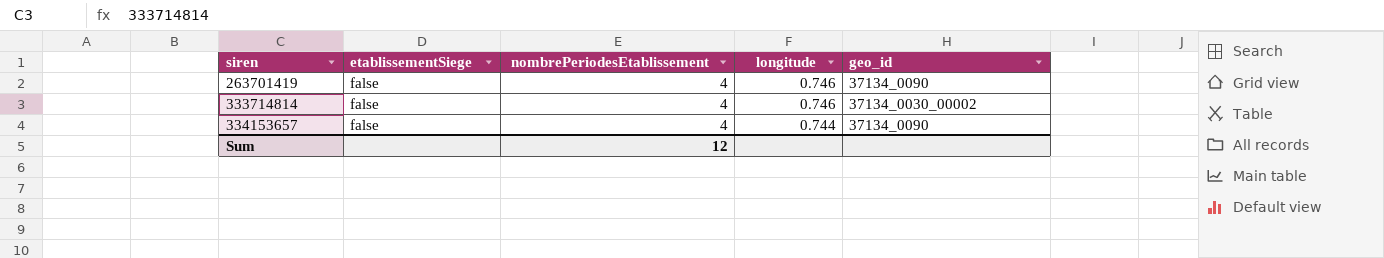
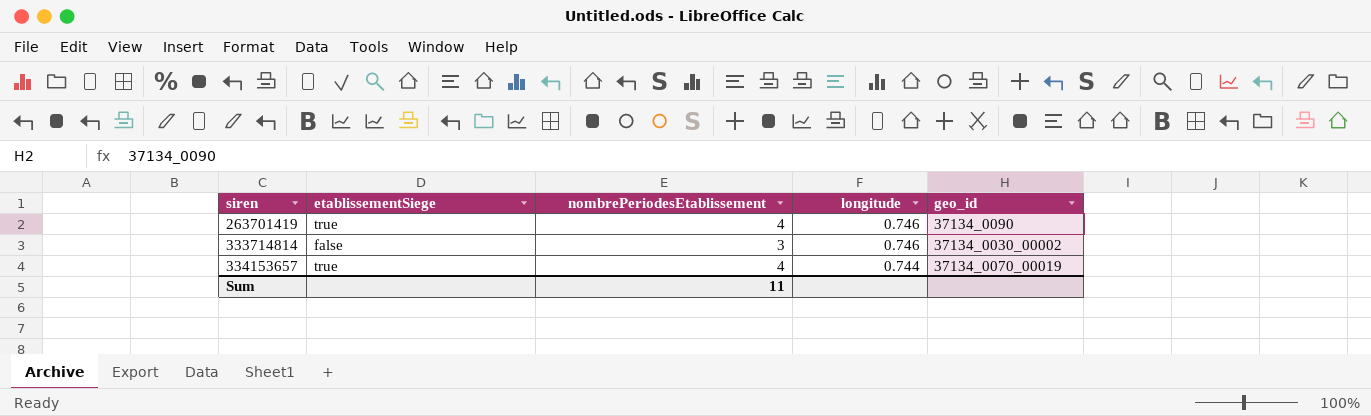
263701419 | etablissementSiege: false -> true
333714814 | nombrePeriodesEtablissement: 4 -> 3
334153657 | etablissementSiege: false -> true
334153657 | geo_id: 37134_0090 -> 37134_0070_00019
Sum | nombrePeriodesEtablissement: 12 -> 11

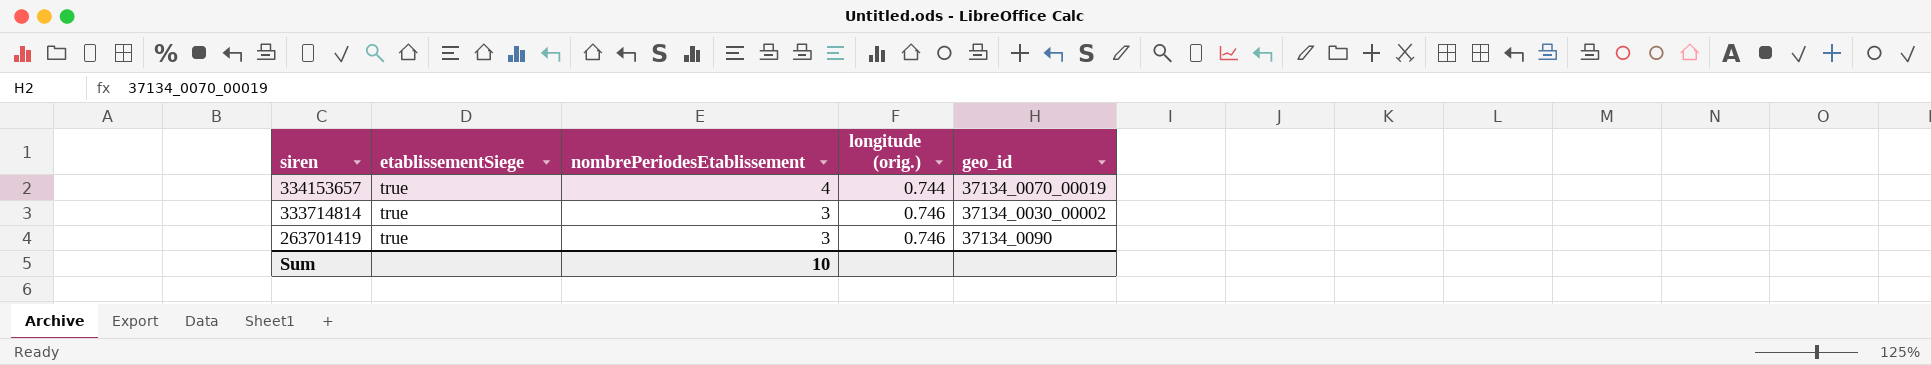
row order: siren ascending -> siren descending
column name: longitude -> longitude (orig.)
333714814 | etablissementSiege: false -> true
263701419 | nombrePeriodesEtablissement: 4 -> 3
Sum | nombrePeriodesEtablissement: 11 -> 10

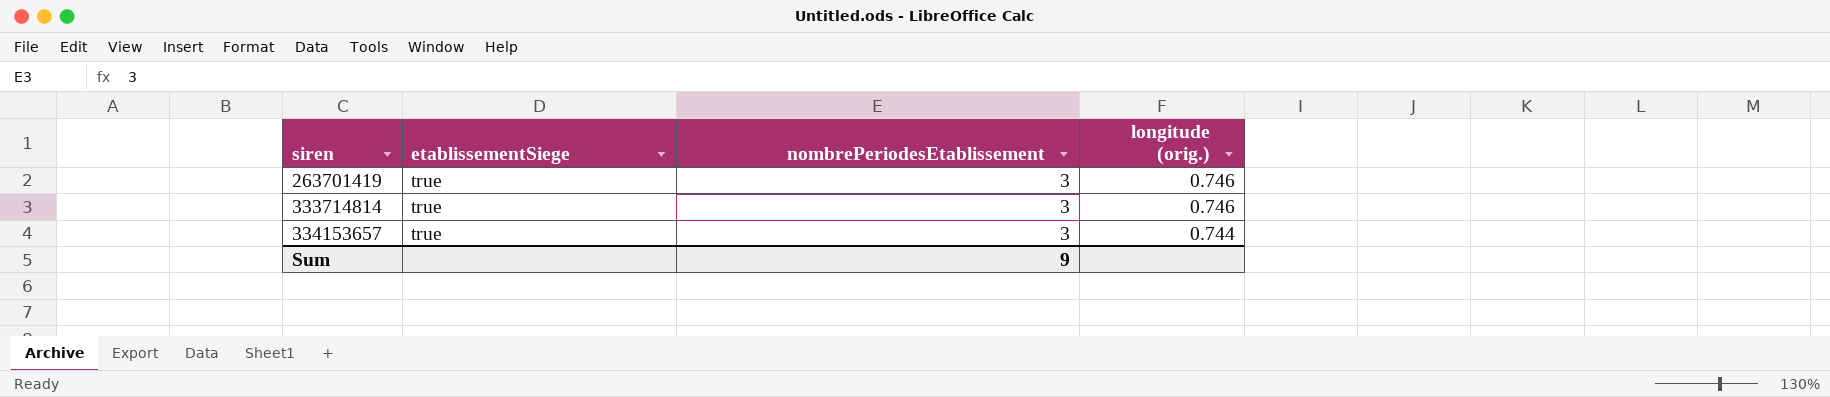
row order: siren descending -> siren ascending
column geo_id | position: 5 -> none
334153657 | nombrePeriodesEtablissement: 4 -> 3
Sum | nombrePeriodesEtablissement: 10 -> 9

